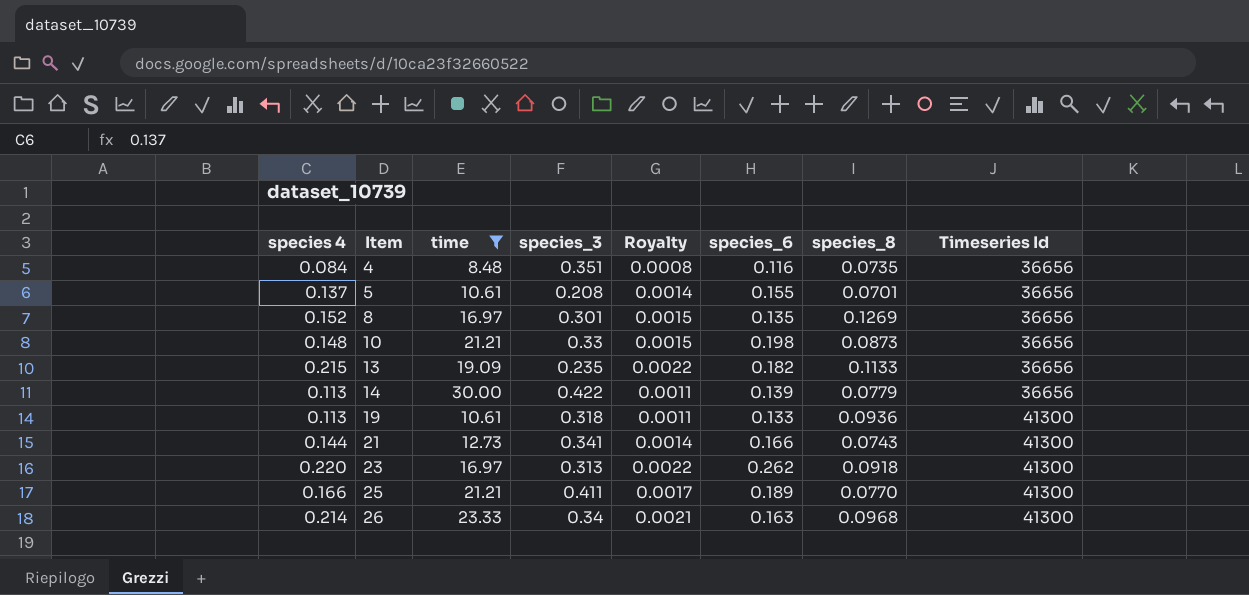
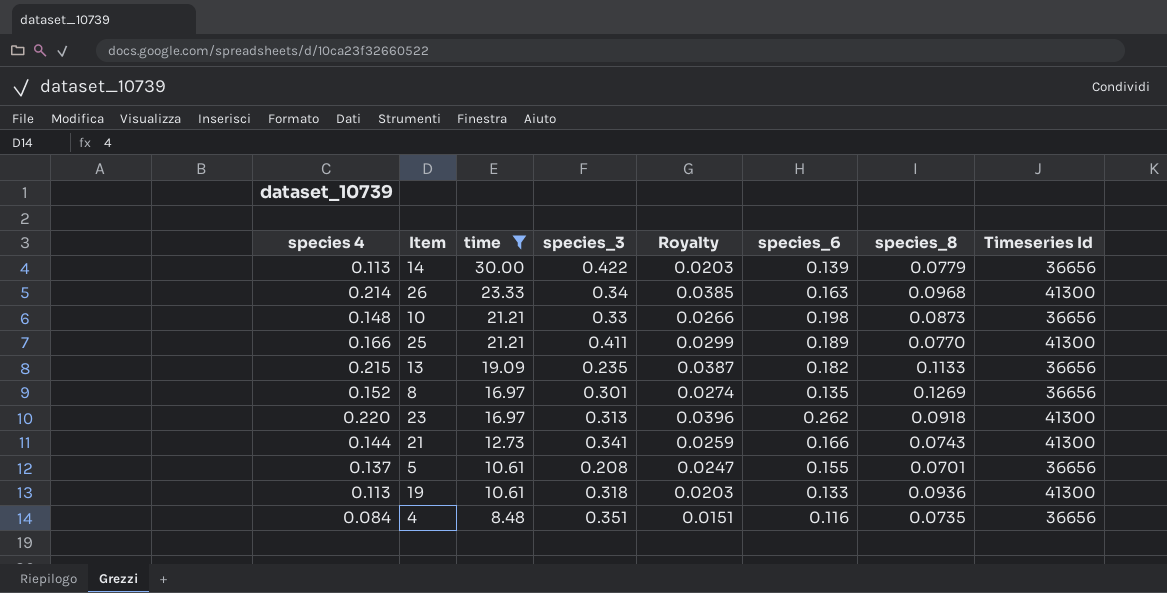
row order: Item ascending -> time descending
column Royalty | formula: [species 4] * 0.01 -> [species 4] * 0.18

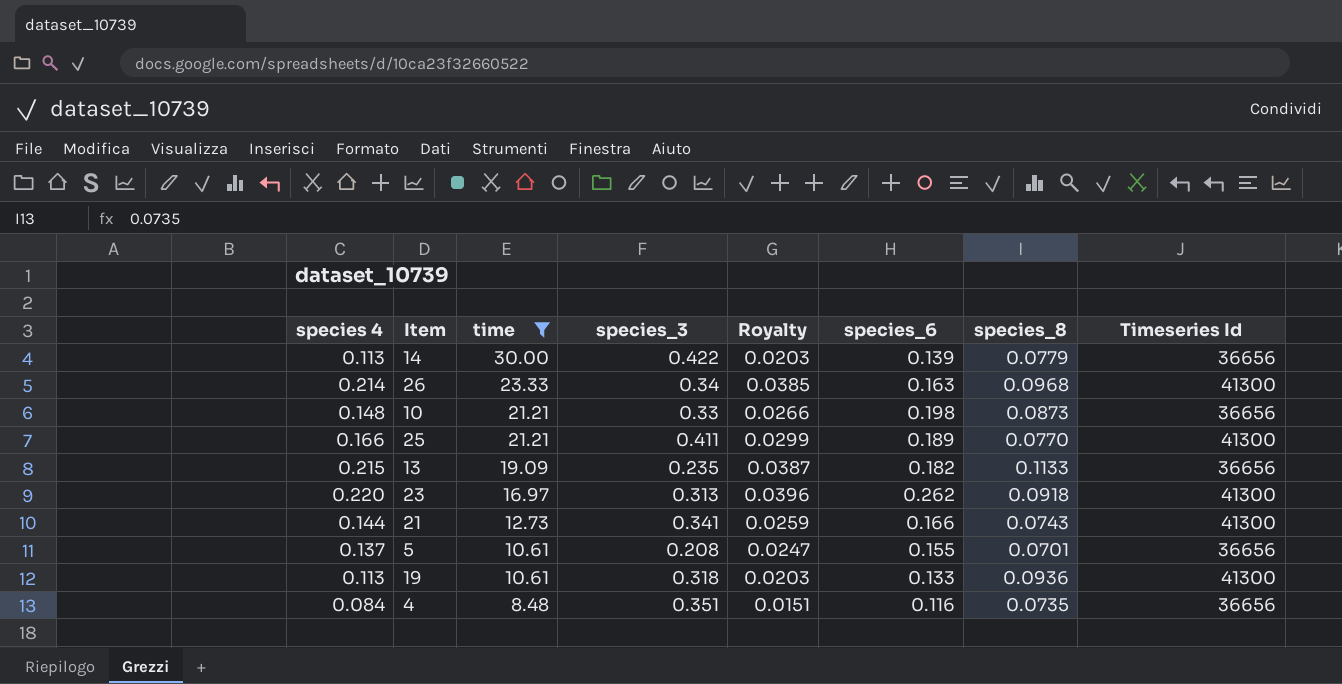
row 8: 0.152 | 16.97 | 0.301 | 0.0274 | 0.135 | 0.1269 | 36656 -> none

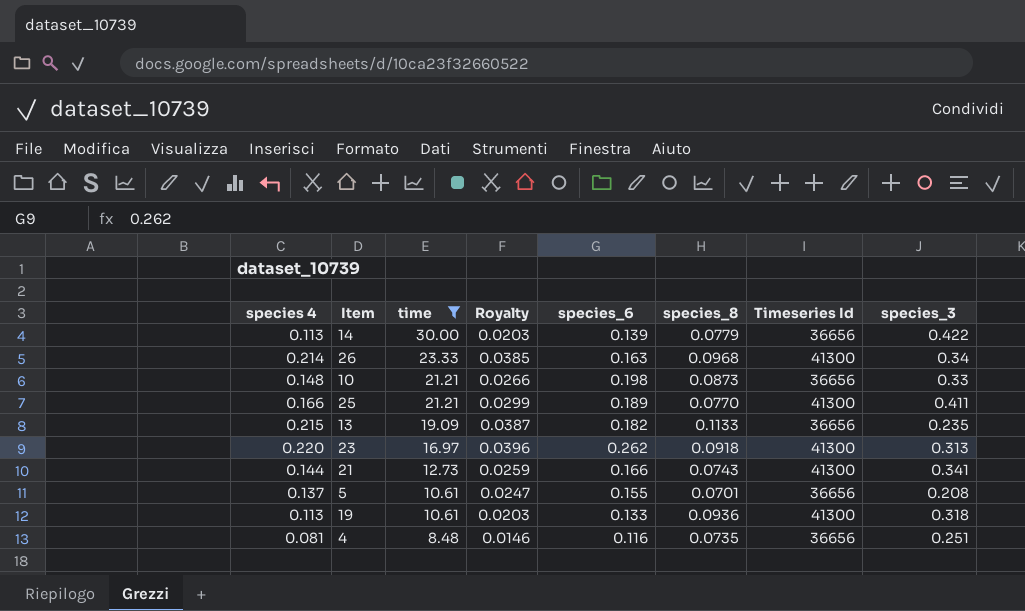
column species_3 | position: 4 -> 8
4 | species 4: 0.084 -> 0.081
4 | Royalty: 0.0151 -> 0.0146
4 | species_3: 0.351 -> 0.251

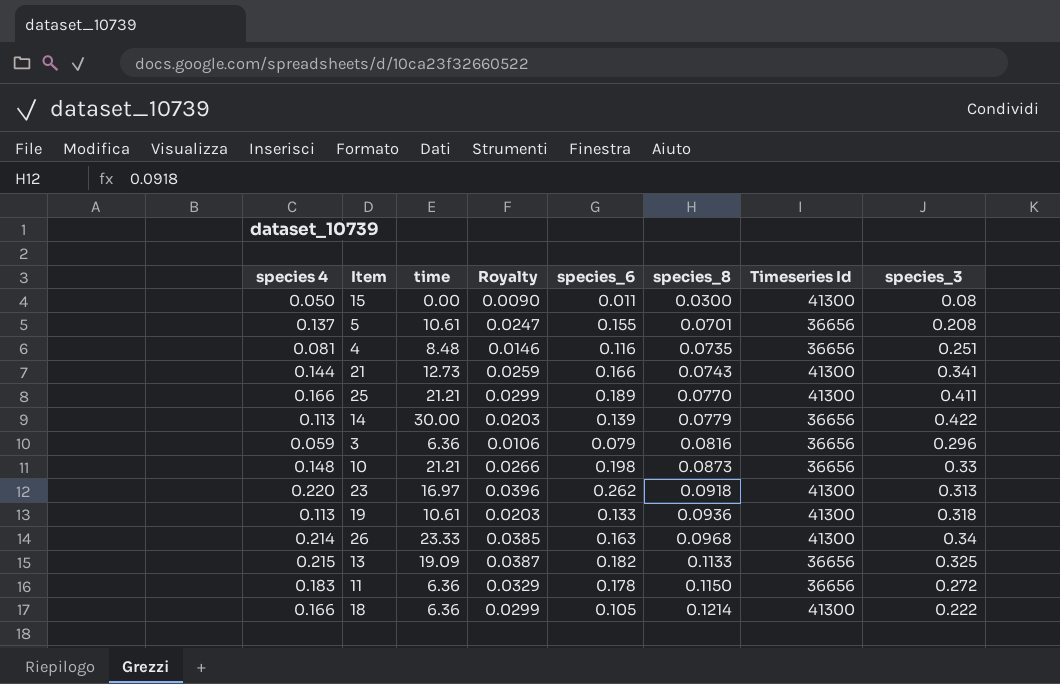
filter: time >= 8.48 -> none
row order: time descending -> species_8 ascending
13 | species_3: 0.235 -> 0.325

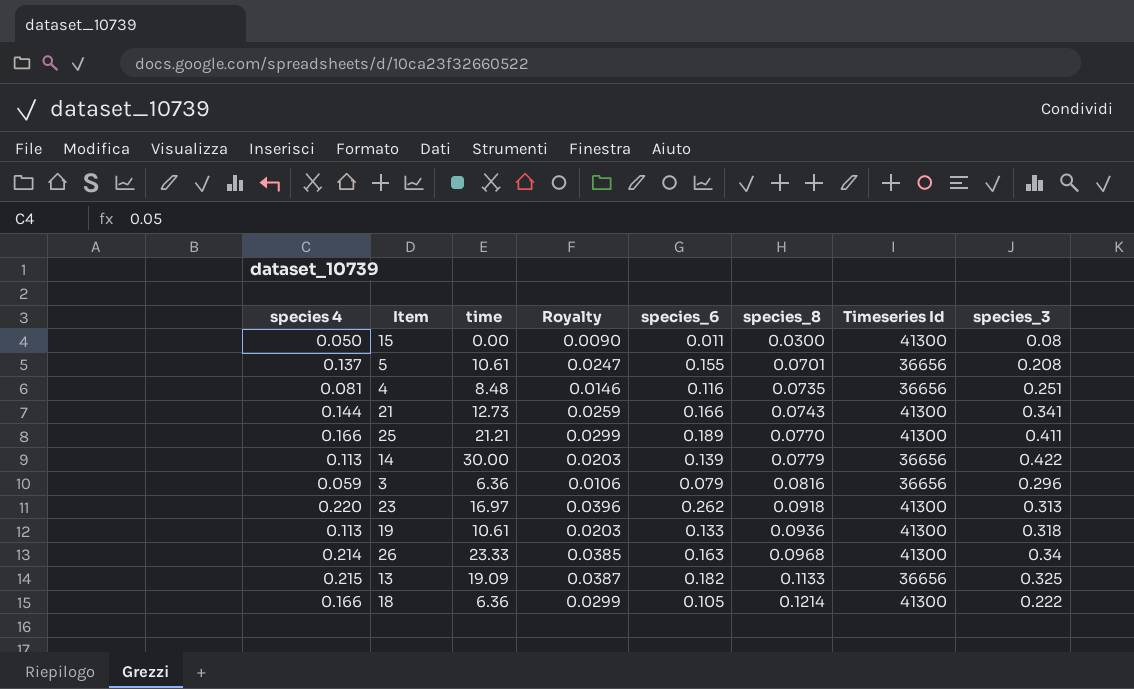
row 10: 0.148 | 21.21 | 0.0266 | 0.198 | 0.0873 | 36656 | 0.33 -> none
row 11: 0.183 | 6.36 | 0.0329 | 0.178 | 0.1150 | 36656 | 0.272 -> none

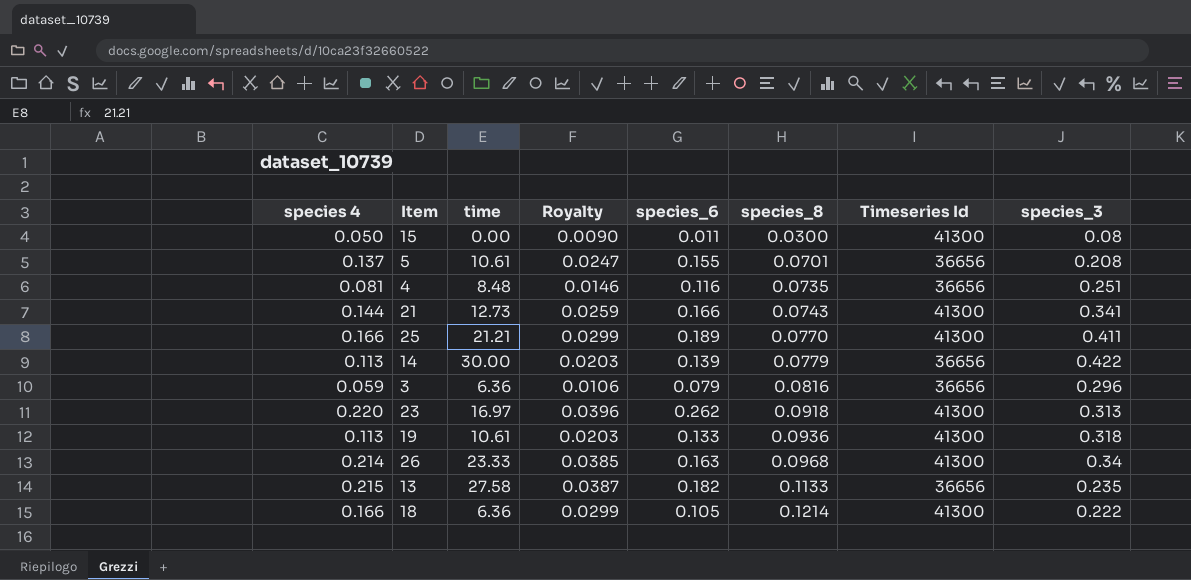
13 | time: 19.09 -> 27.58
13 | species_3: 0.325 -> 0.235

